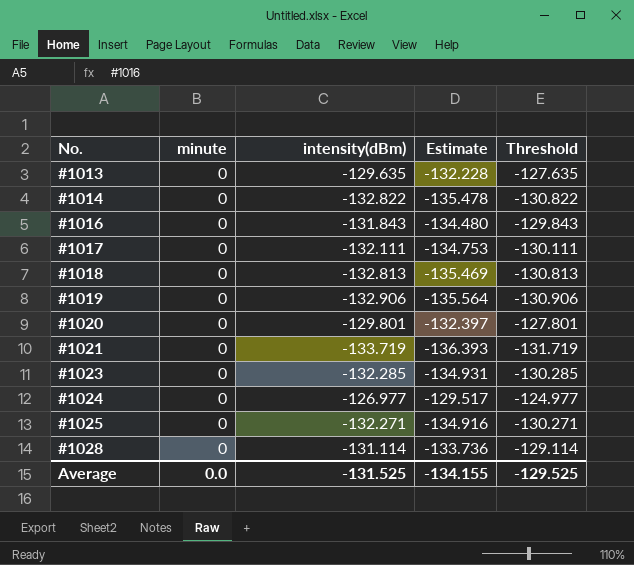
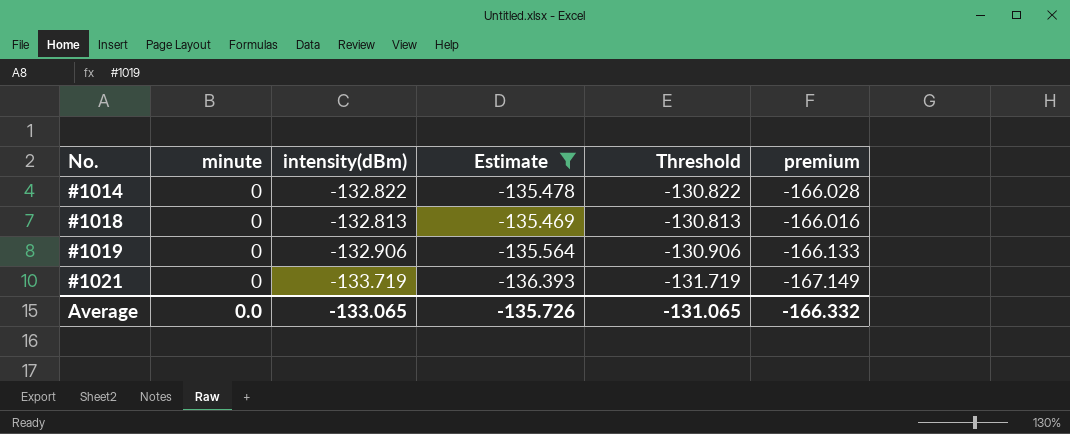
filter: none -> Estimate <= -135.469
column premium | formula: none -> [intensity(dBm)] * 1.25
Average | intensity(dBm): -131.525 -> -133.065
Average | Estimate: -134.155 -> -135.726
Average | Threshold: -129.525 -> -131.065

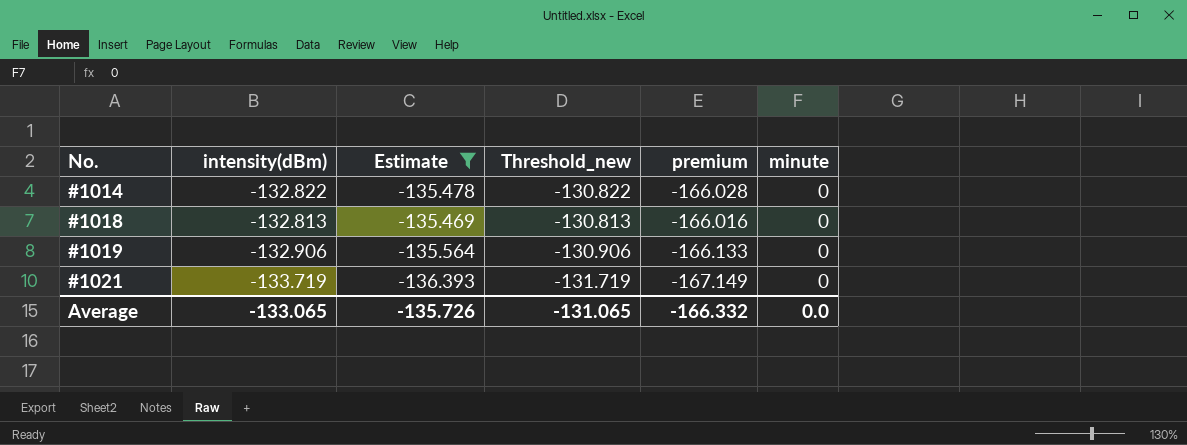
column name: Threshold -> Threshold_new
column minute | position: 2 -> 6

